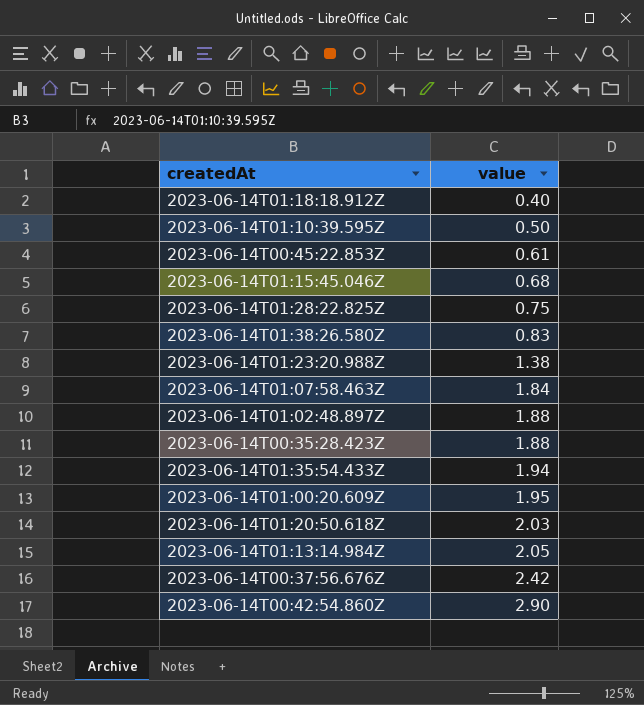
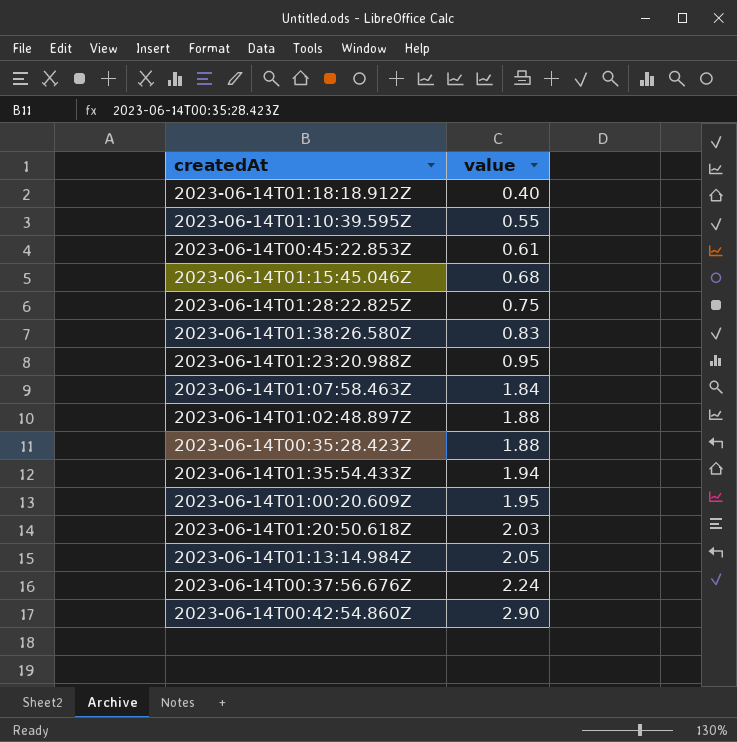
2023-06-14T01:10:39.595Z | value: 0.50 -> 0.55
2023-06-14T01:23:20.988Z | value: 1.38 -> 0.95
2023-06-14T00:37:56.676Z | value: 2.42 -> 2.24

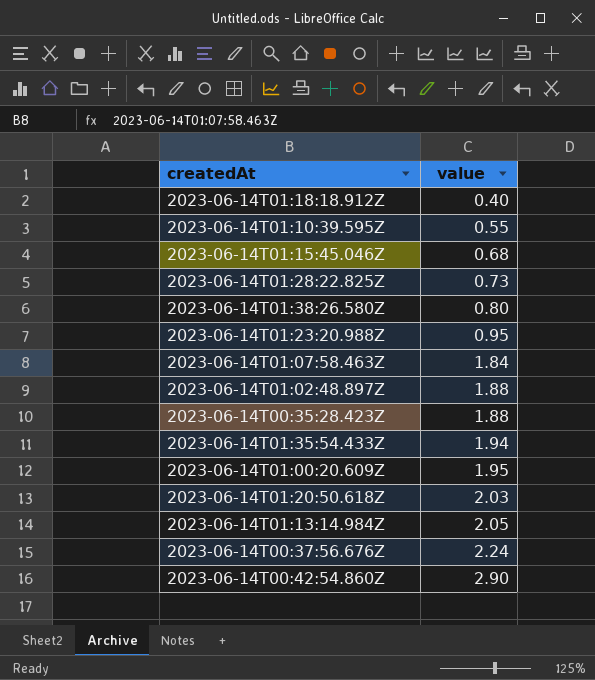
row 2023-06-14T00:45:22.853Z: 0.61 -> none
2023-06-14T01:28:22.825Z | value: 0.75 -> 0.73
2023-06-14T01:38:26.580Z | value: 0.83 -> 0.80

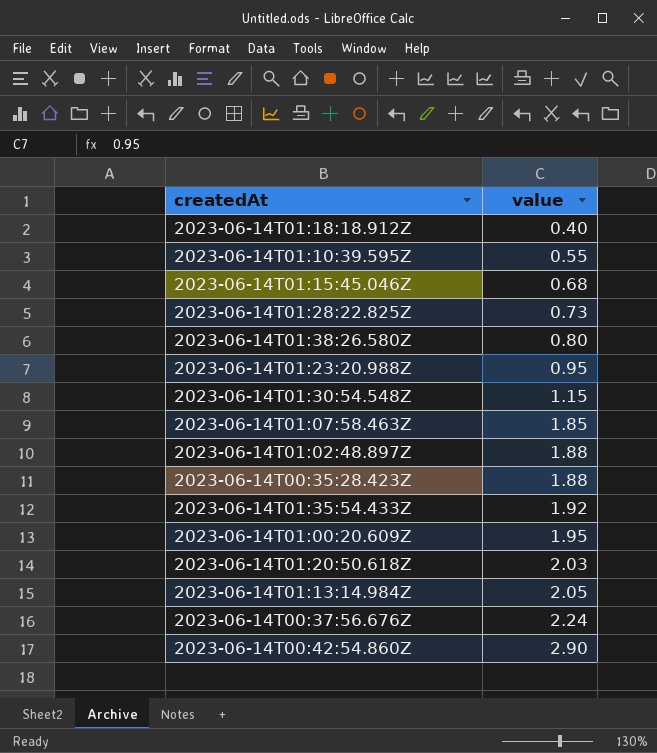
row 2023-06-14T01:30:54.548Z: none -> 1.15
2023-06-14T01:07:58.463Z | value: 1.84 -> 1.85
2023-06-14T01:35:54.433Z | value: 1.94 -> 1.92

